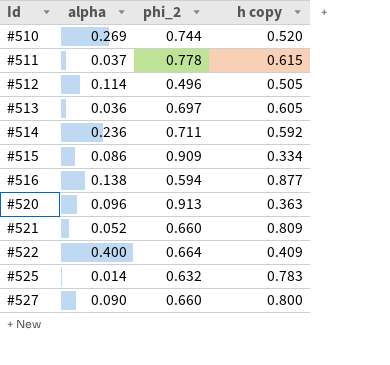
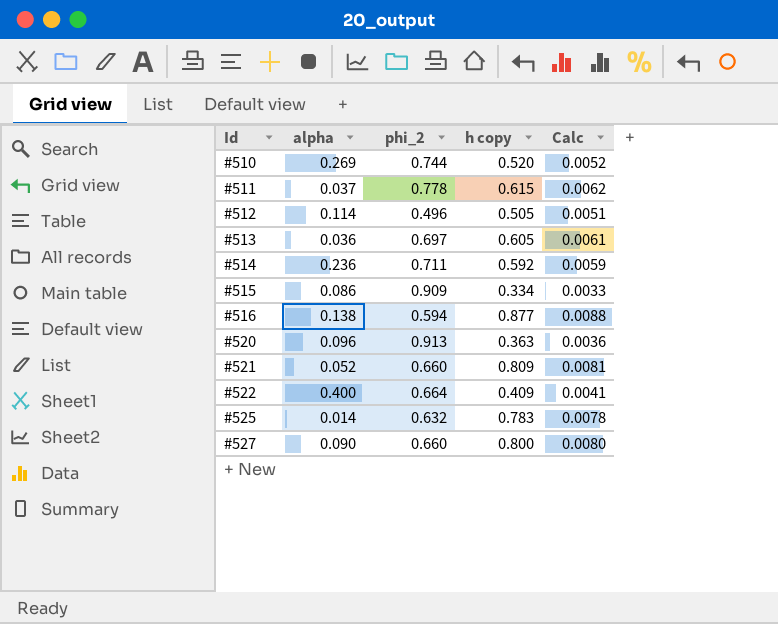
column Calc | formula: none -> [h copy] * 0.01

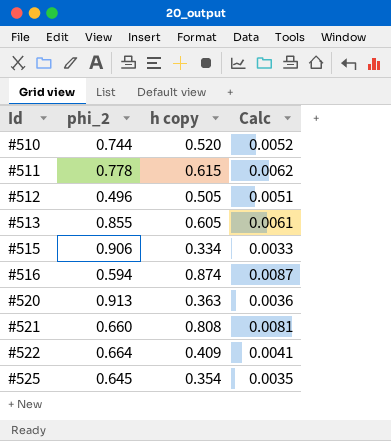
column alpha | position: 2 -> none
row #514: 0.236 | 0.711 | 0.592 | 0.0059 -> none
row #527: 0.090 | 0.660 | 0.800 | 0.0080 -> none
#513 | phi_2: 0.697 -> 0.855
#515 | phi_2: 0.909 -> 0.906
#516 | h copy: 0.877 -> 0.874
#516 | Calc: 0.0088 -> 0.0087
#521 | h copy: 0.809 -> 0.808
#525 | phi_2: 0.632 -> 0.645
#525 | h copy: 0.783 -> 0.354
#525 | Calc: 0.0078 -> 0.0035

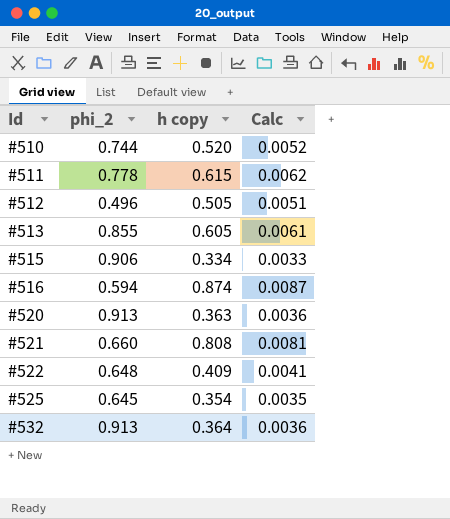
#522 | phi_2: 0.664 -> 0.648
row #532: none -> 0.913 | 0.364 | 0.0036

